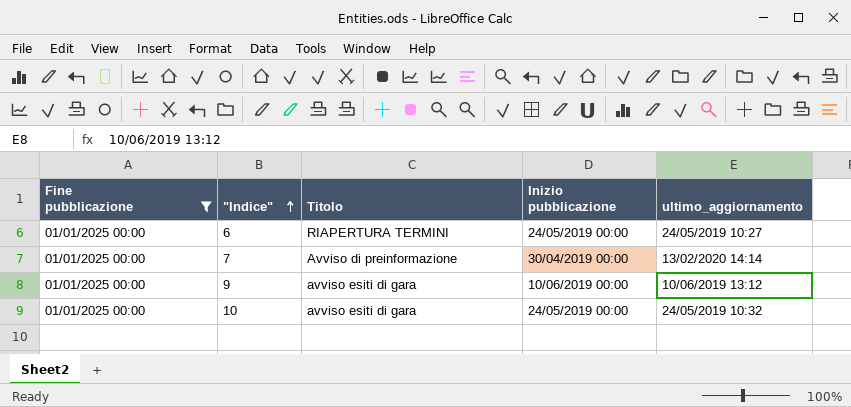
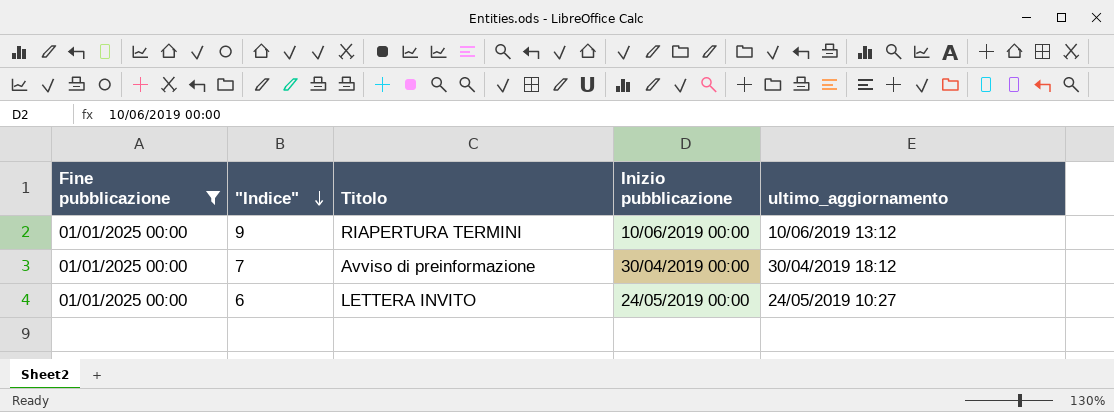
row order: "Indice" ascending -> "Indice" descending
row 10: 01/01/2025 00:00 | avviso esiti di gara | 24/05/2019 00:00 | 24/05/2019 10:32 -> none
9 | Titolo: avviso esiti di gara -> RIAPERTURA TERMINI
7 | ultimo_aggiornamento: 13/02/2020 14:14 -> 30/04/2019 18:12
6 | Titolo: RIAPERTURA TERMINI -> LETTERA INVITO

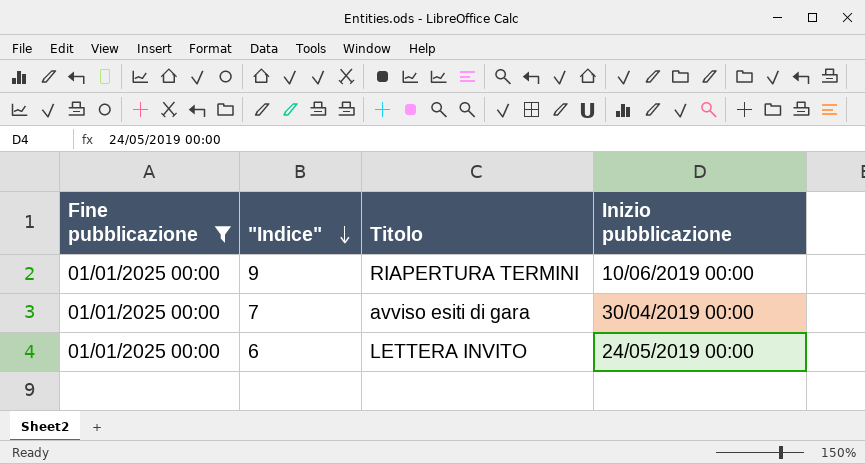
column ultimo_aggiornamento | position: 5 -> none
7 | Titolo: Avviso di preinformazione -> avviso esiti di gara

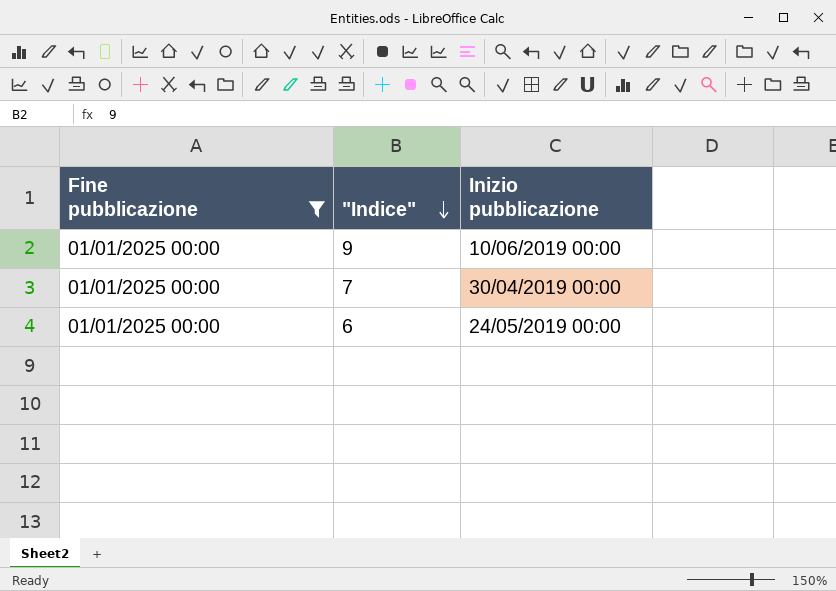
column Titolo | position: 3 -> none

